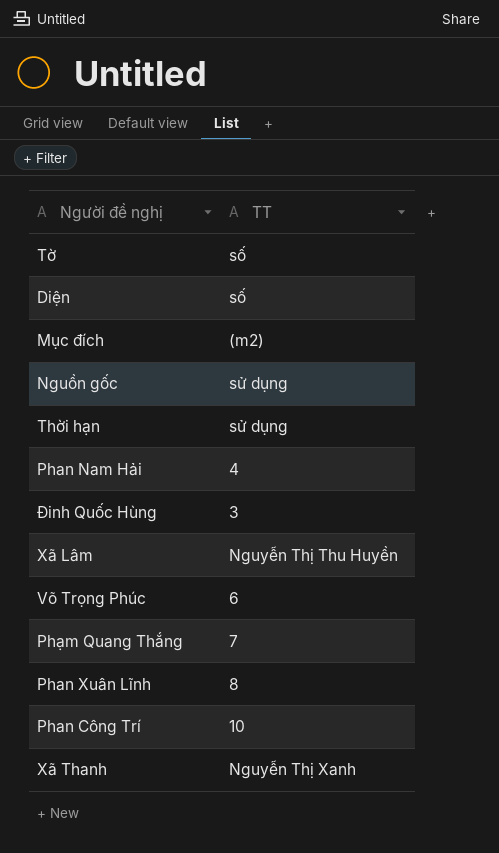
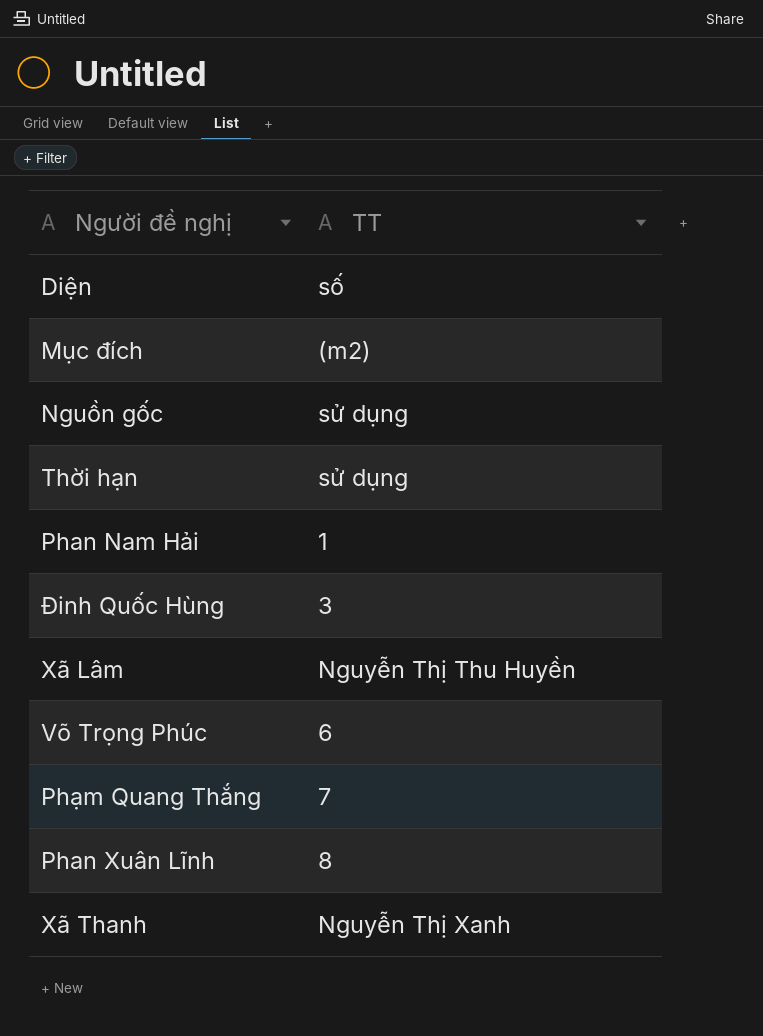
row Tờ: số -> none
row Phan Công Trí: 10 -> none
Phan Nam Hải | TT: 4 -> 1

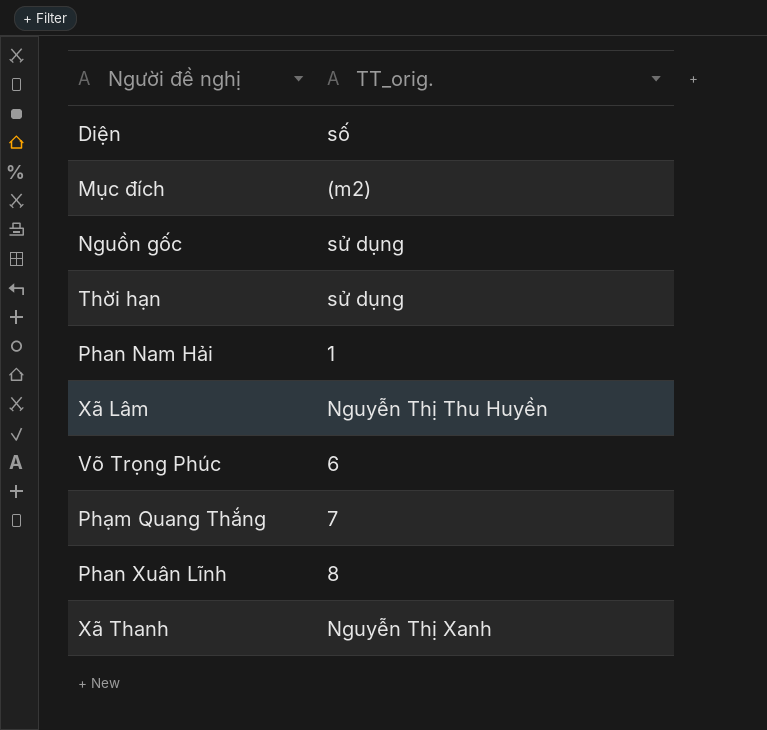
column name: TT -> TT_orig.
row Đinh Quốc Hùng: 3 -> none

